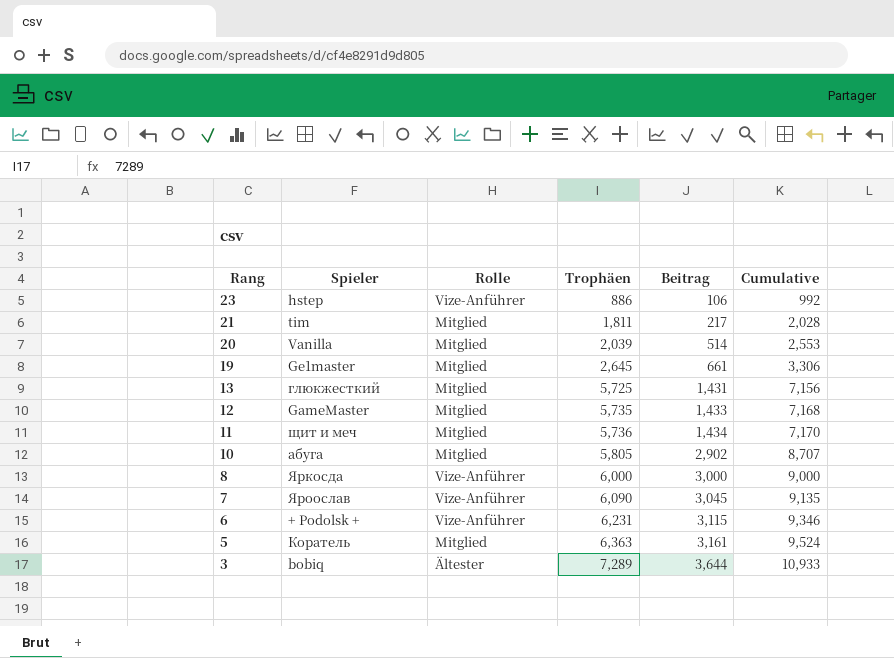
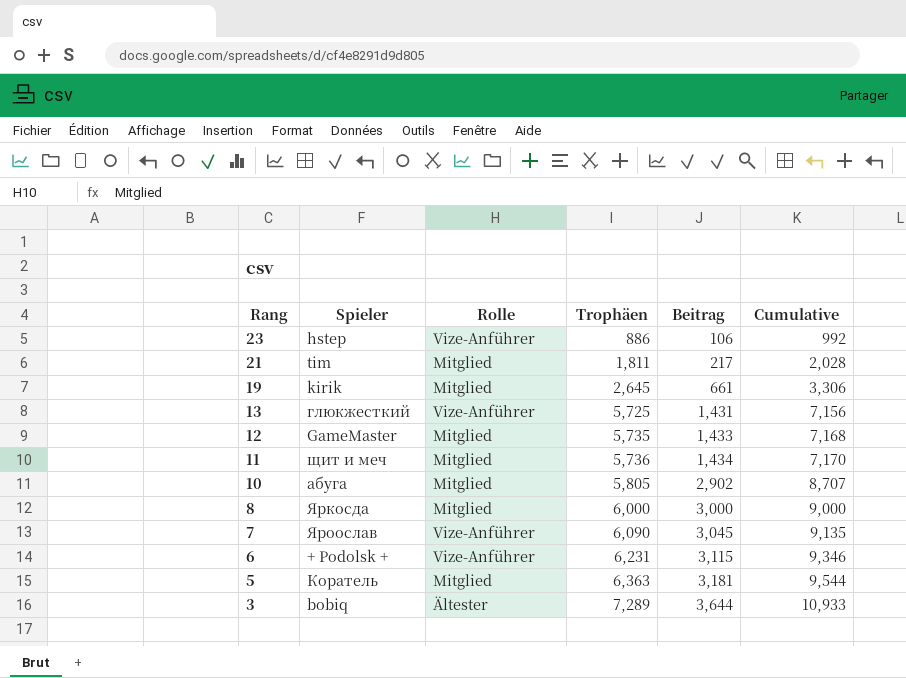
row 20: Vanilla | Mitglied | 2,039 | 514 | 2,553 -> none
19 | Spieler: Ge1master -> kirik
13 | Rolle: Mitglied -> Vize-Anführer
8 | Rolle: Vize-Anführer -> Mitglied
5 | Beitrag: 3,161 -> 3,181
5 | Cumulative: 9,524 -> 9,544

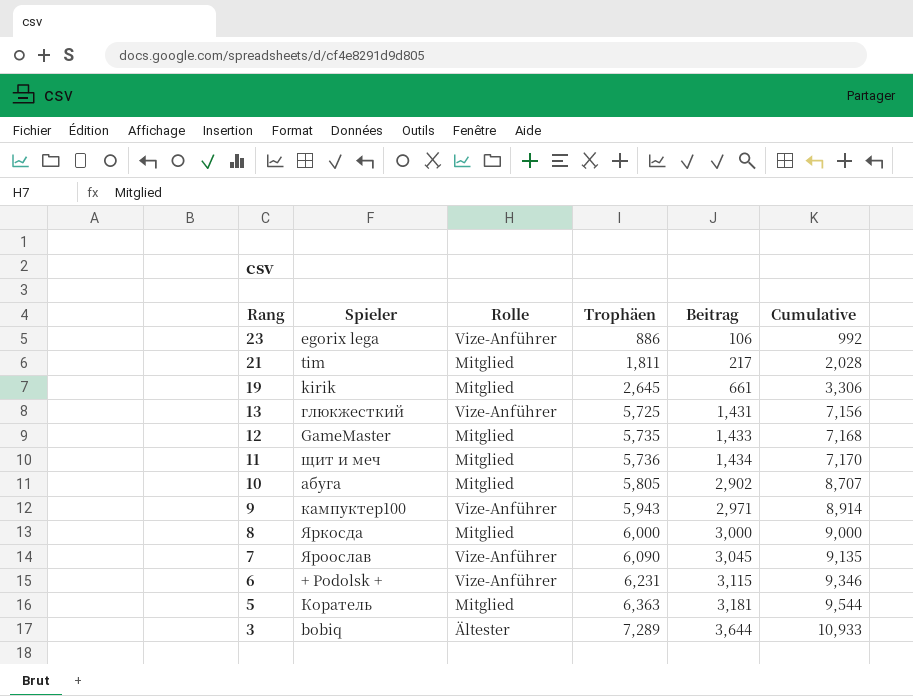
23 | Spieler: hstep -> egorix lega
row 9: none -> кампуктер100 | Vize-Anführer | 5,943 | 2,971 | 8,914

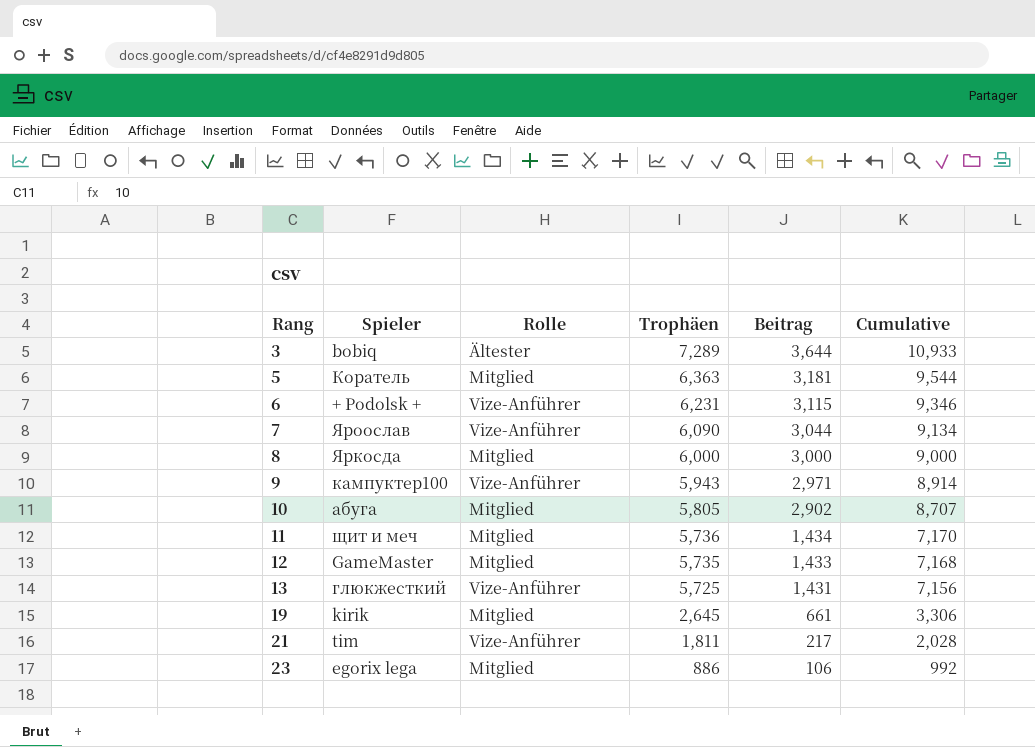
row order: Rang descending -> Rang ascending
7 | Beitrag: 3,045 -> 3,044
7 | Cumulative: 9,135 -> 9,134
21 | Rolle: Mitglied -> Vize-Anführer
23 | Rolle: Vize-Anführer -> Mitglied

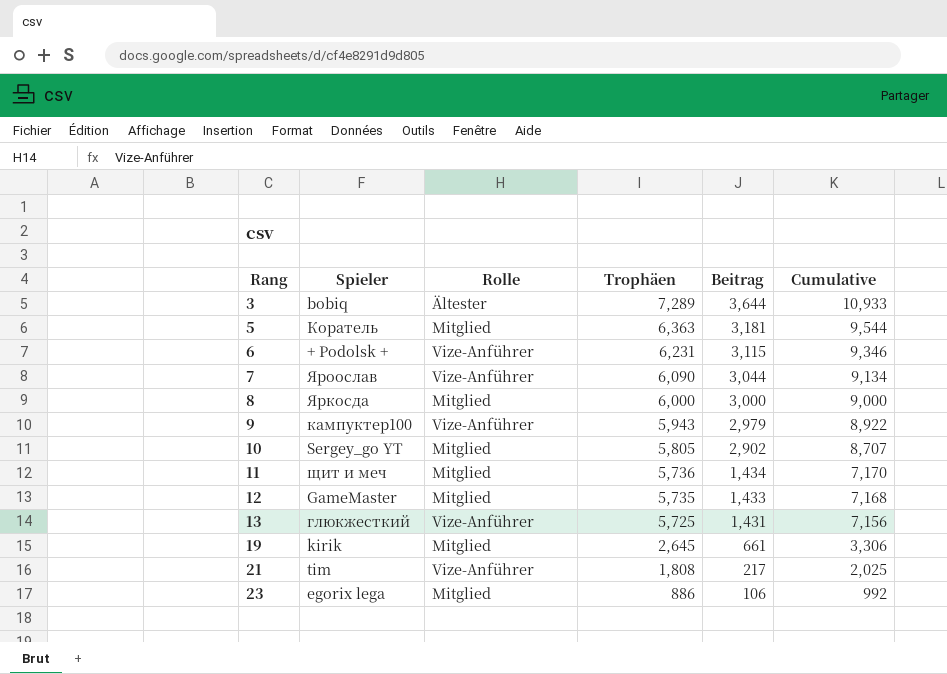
9 | Beitrag: 2,971 -> 2,979
9 | Cumulative: 8,914 -> 8,922
10 | Spieler: абуга -> Sergey_go YT
21 | Trophäen: 1,811 -> 1,808
21 | Cumulative: 2,028 -> 2,025

